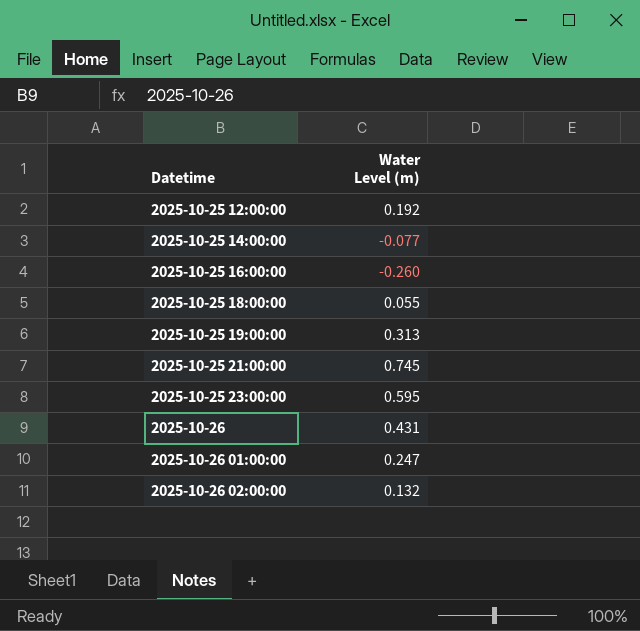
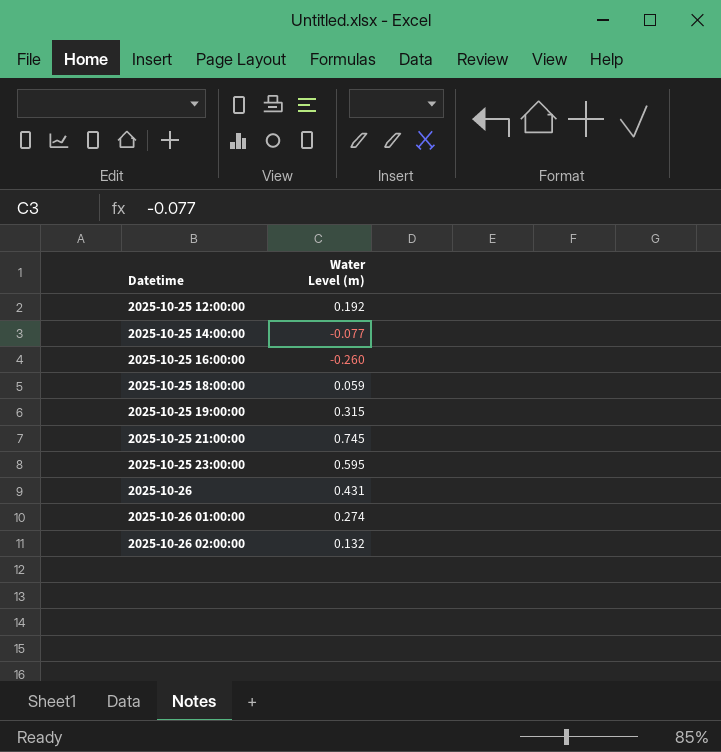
2025-10-25 18:00:00 | Water Level (m): 0.055 -> 0.059
2025-10-25 19:00:00 | Water Level (m): 0.313 -> 0.315
2025-10-26 01:00:00 | Water Level (m): 0.247 -> 0.274

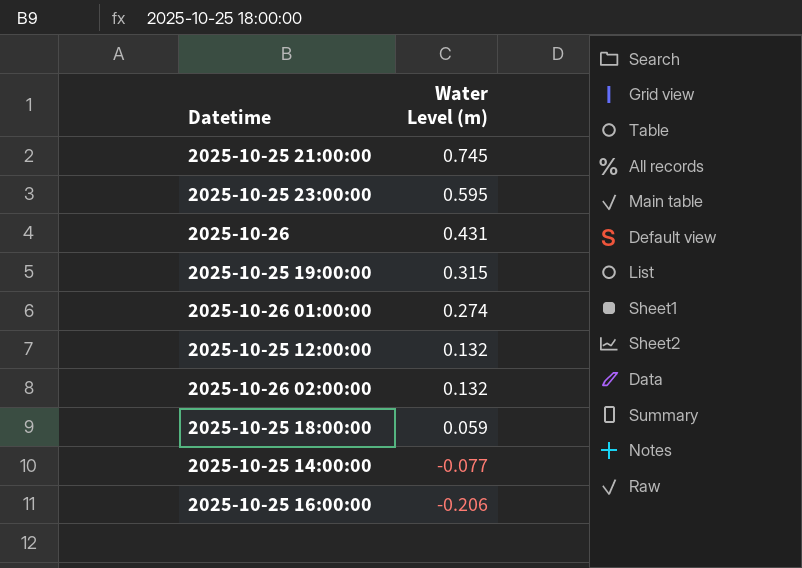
row order: Datetime ascending -> Water Level (m) descending
2025-10-25 12:00:00 | Water Level (m): 0.192 -> 0.132
2025-10-25 16:00:00 | Water Level (m): -0.260 -> -0.206

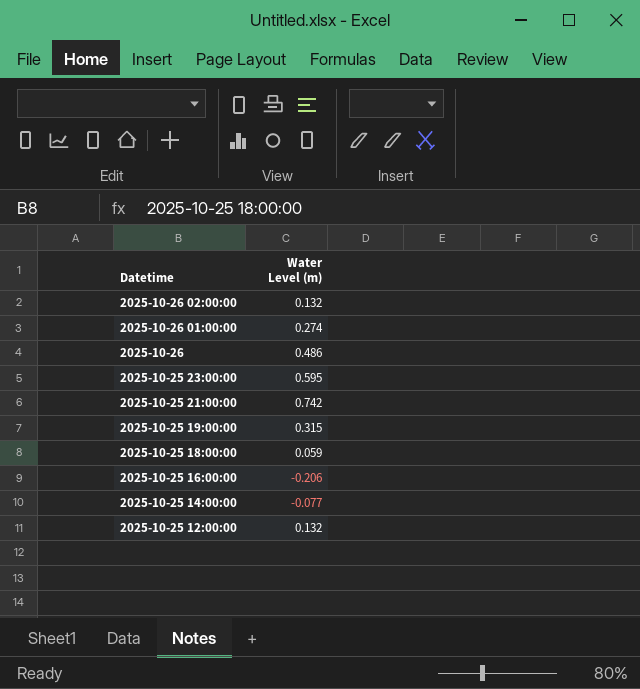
row order: Water Level (m) descending -> Datetime descending
2025-10-26 | Water Level (m): 0.431 -> 0.486
2025-10-25 21:00:00 | Water Level (m): 0.745 -> 0.742

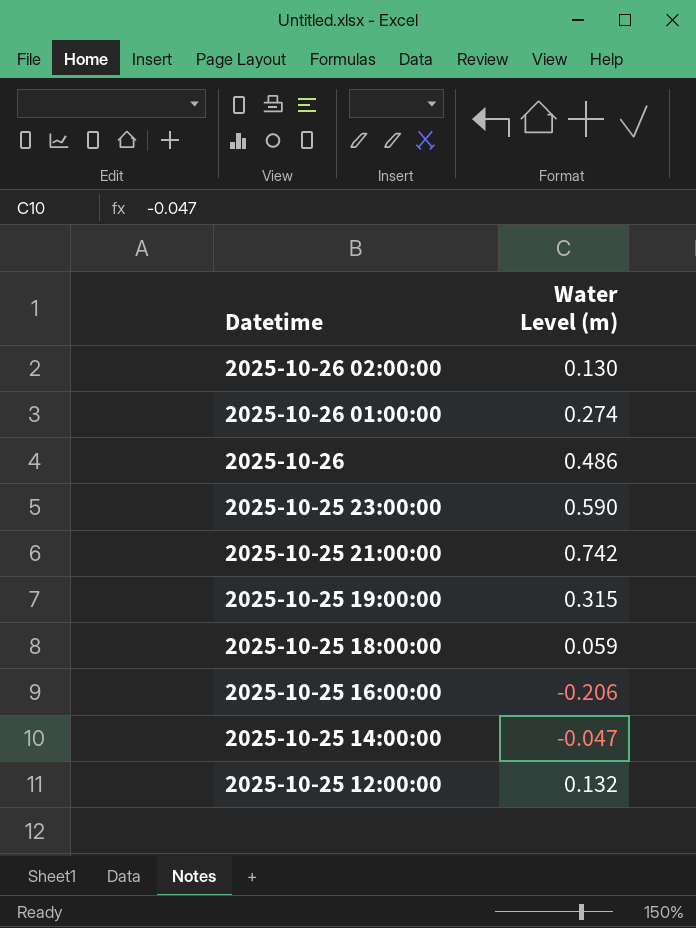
2025-10-26 02:00:00 | Water Level (m): 0.132 -> 0.130
2025-10-25 23:00:00 | Water Level (m): 0.595 -> 0.590
2025-10-25 14:00:00 | Water Level (m): -0.077 -> -0.047

